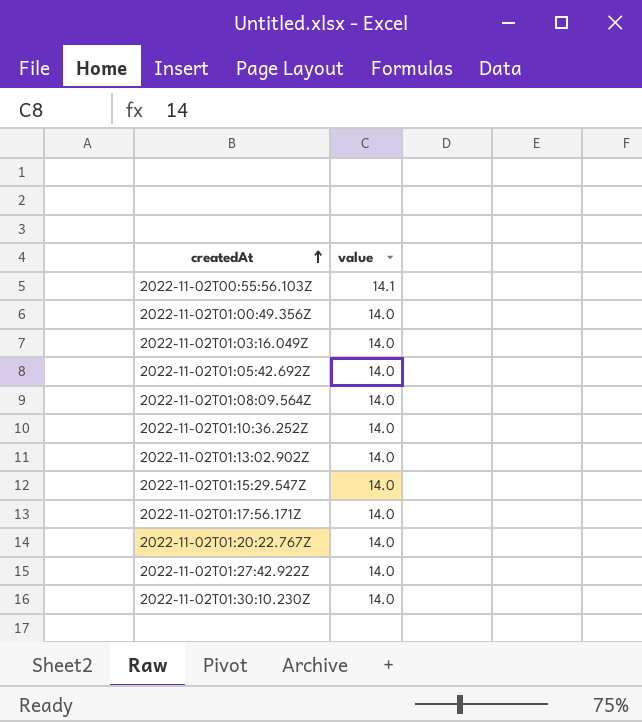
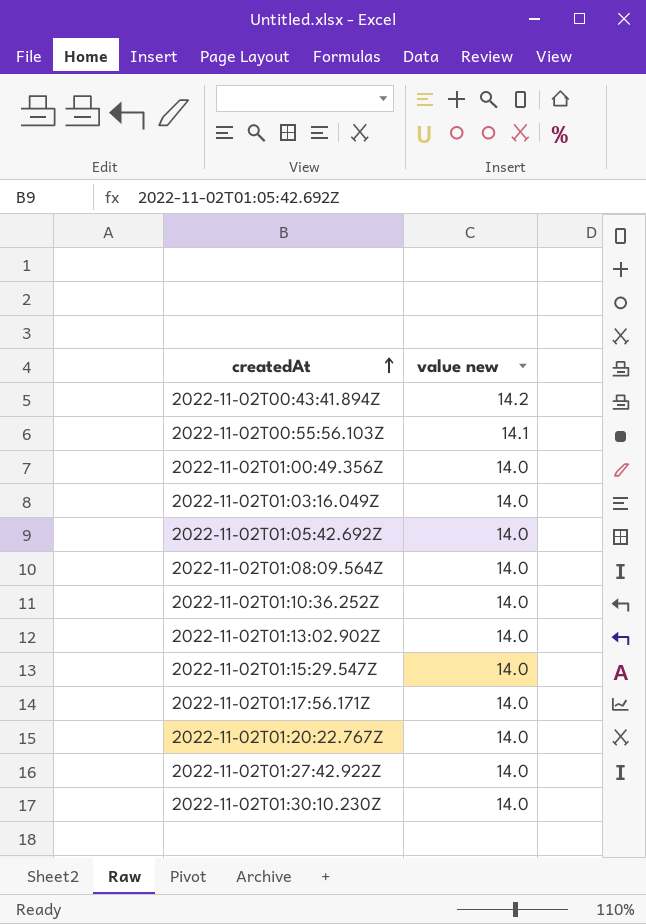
column name: value -> value new
row 2022-11-02T00:43:41.894Z: none -> 14.2

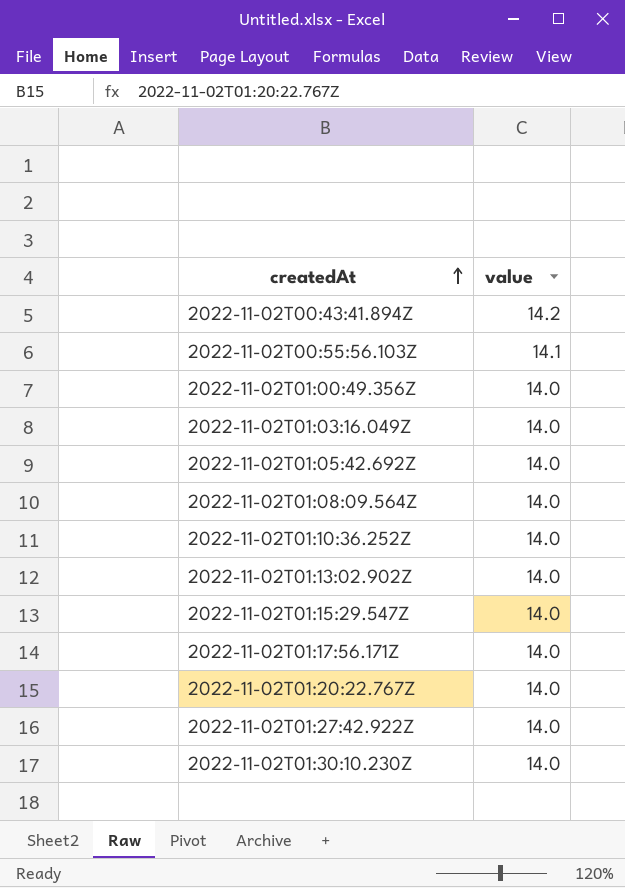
column name: value new -> value

